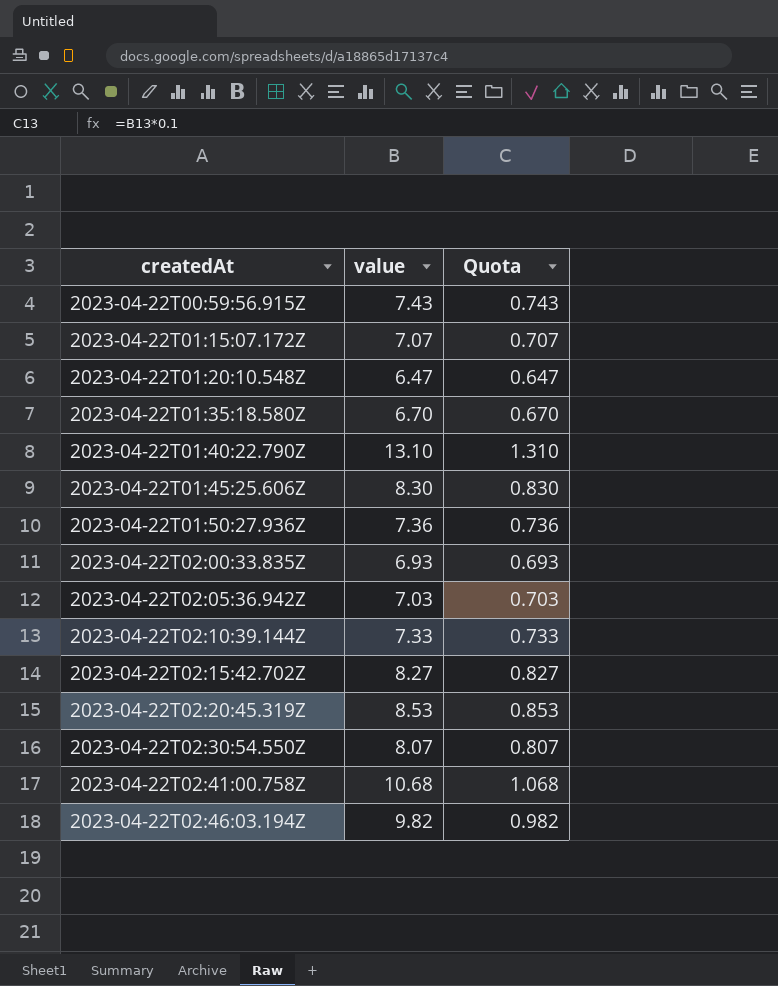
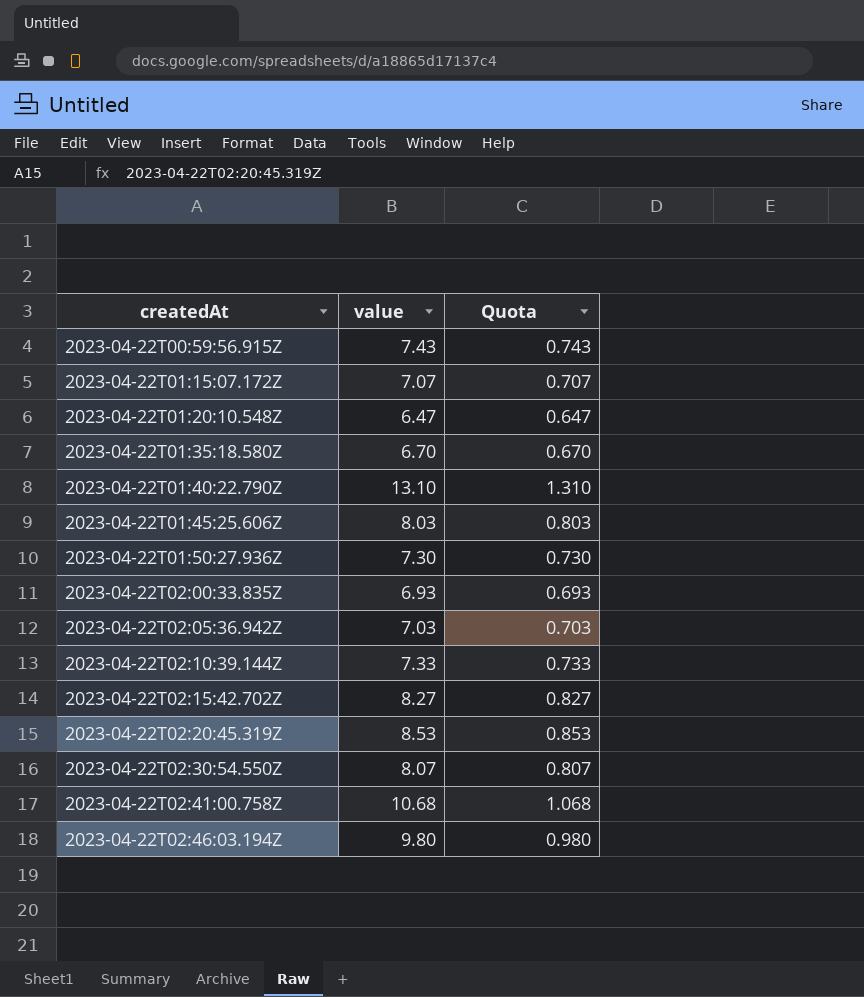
2023-04-22T01:45:25.606Z | value: 8.30 -> 8.03
2023-04-22T01:45:25.606Z | Quota: 0.830 -> 0.803
2023-04-22T01:50:27.936Z | value: 7.36 -> 7.30
2023-04-22T01:50:27.936Z | Quota: 0.736 -> 0.730
2023-04-22T02:46:03.194Z | value: 9.82 -> 9.80
2023-04-22T02:46:03.194Z | Quota: 0.982 -> 0.980

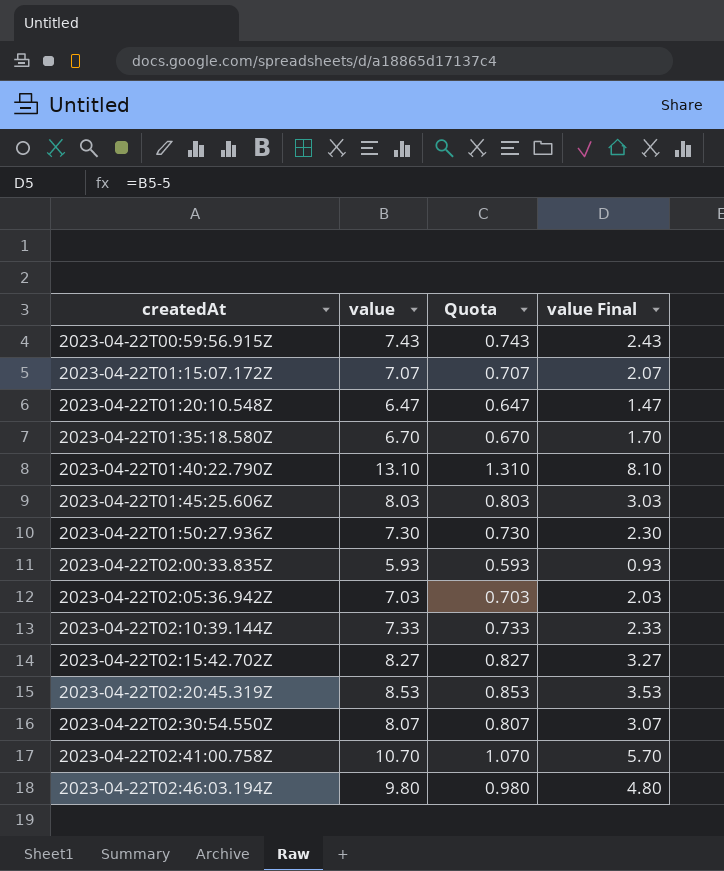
column value Final | formula: none -> [value] - 5
2023-04-22T02:00:33.835Z | value: 6.93 -> 5.93
2023-04-22T02:00:33.835Z | Quota: 0.693 -> 0.593
2023-04-22T02:41:00.758Z | value: 10.68 -> 10.70
2023-04-22T02:41:00.758Z | Quota: 1.068 -> 1.070

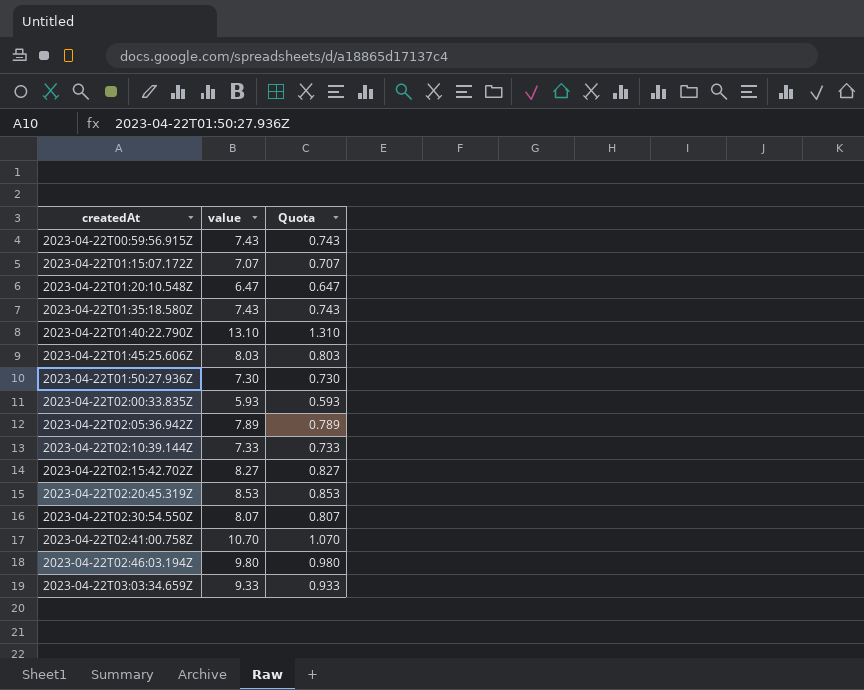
column value Final | formula: [value] - 5 -> none
2023-04-22T01:35:18.580Z | value: 6.70 -> 7.43
2023-04-22T01:35:18.580Z | Quota: 0.670 -> 0.743
2023-04-22T02:05:36.942Z | value: 7.03 -> 7.89
2023-04-22T02:05:36.942Z | Quota: 0.703 -> 0.789
row 2023-04-22T03:03:34.659Z: none -> 9.33 | 0.933

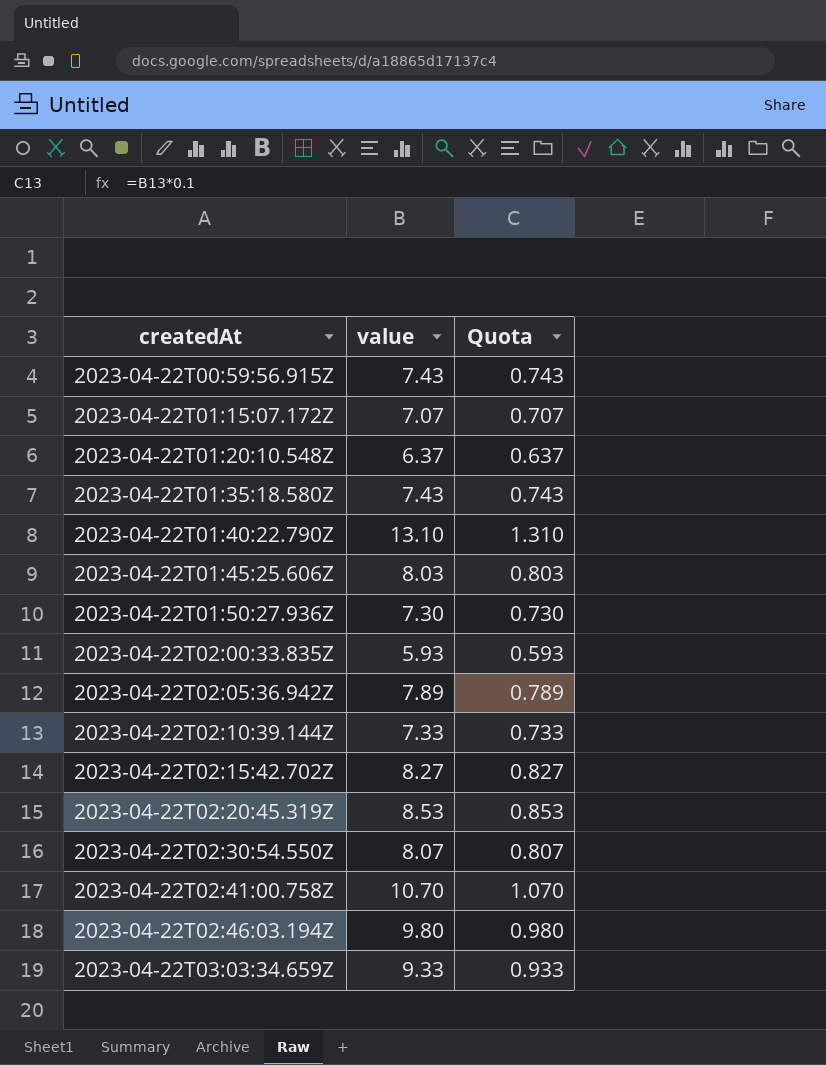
2023-04-22T01:20:10.548Z | value: 6.47 -> 6.37
2023-04-22T01:20:10.548Z | Quota: 0.647 -> 0.637

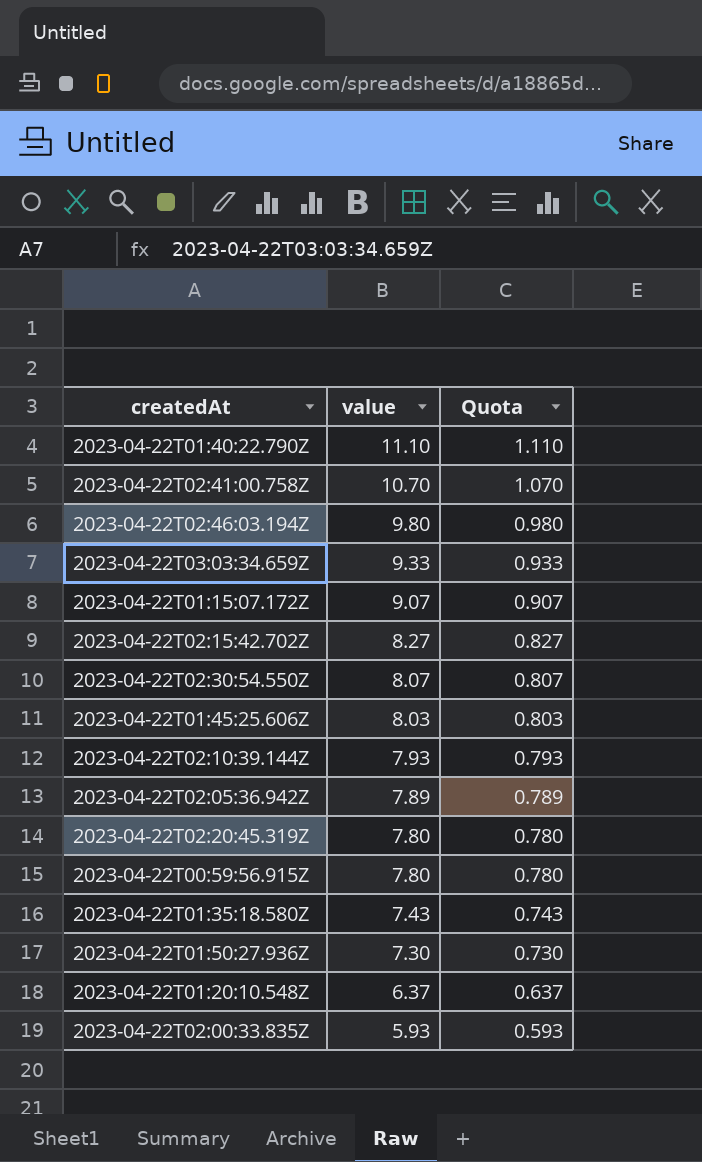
row order: createdAt ascending -> value descending
2023-04-22T01:40:22.790Z | value: 13.10 -> 11.10
2023-04-22T01:40:22.790Z | Quota: 1.310 -> 1.110
2023-04-22T01:15:07.172Z | value: 7.07 -> 9.07
2023-04-22T01:15:07.172Z | Quota: 0.707 -> 0.907
2023-04-22T02:10:39.144Z | value: 7.33 -> 7.93
2023-04-22T02:10:39.144Z | Quota: 0.733 -> 0.793
2023-04-22T02:20:45.319Z | value: 8.53 -> 7.80
2023-04-22T02:20:45.319Z | Quota: 0.853 -> 0.780
2023-04-22T00:59:56.915Z | value: 7.43 -> 7.80
2023-04-22T00:59:56.915Z | Quota: 0.743 -> 0.780

